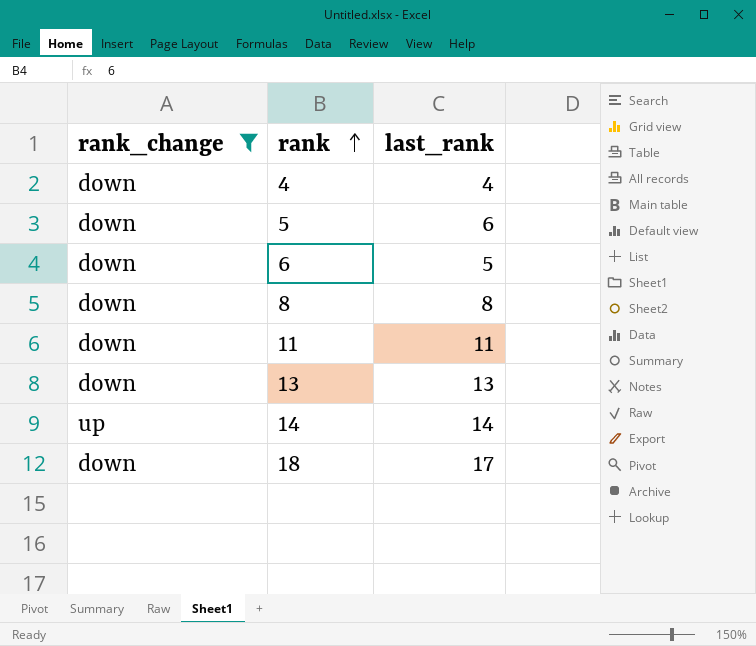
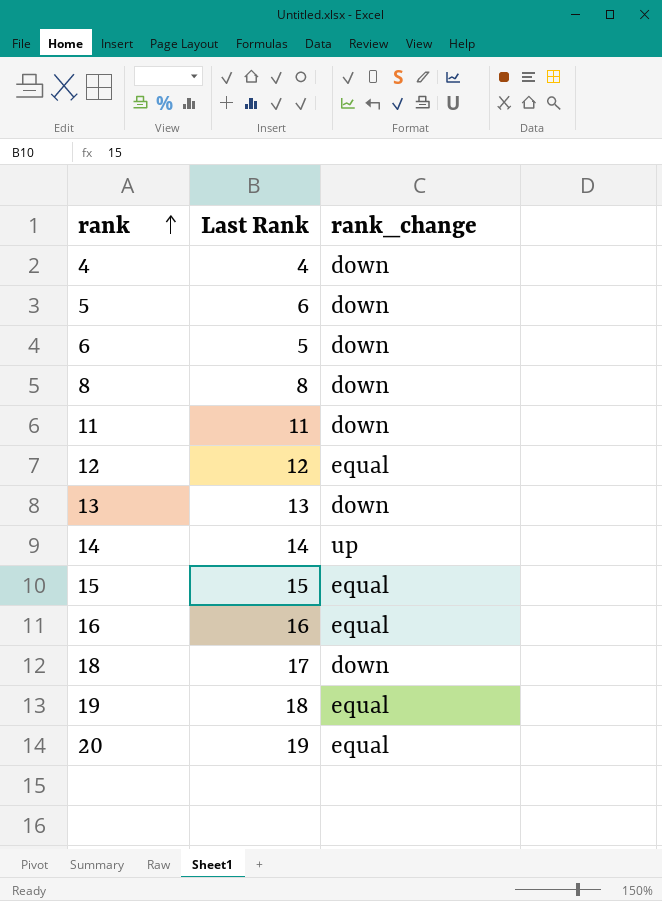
filter: rank_change != equal -> none
column name: last_rank -> Last Rank
column rank_change | position: 1 -> 3

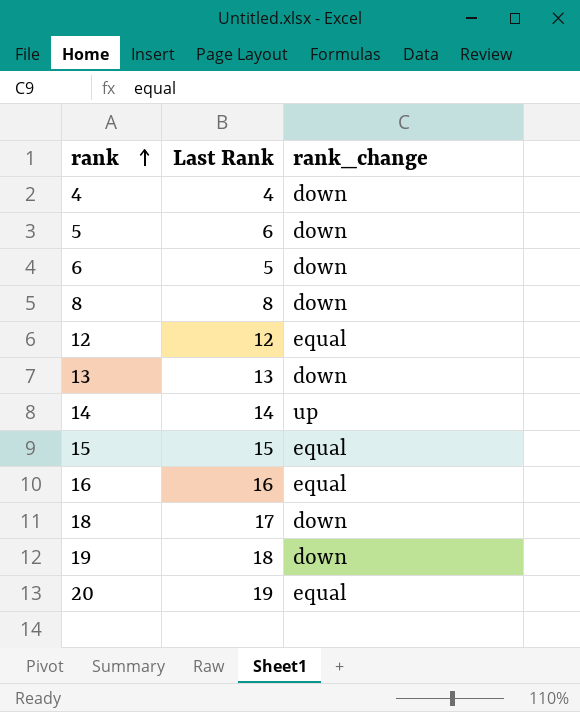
row 11: 11 | down -> none
19 | rank_change: equal -> down

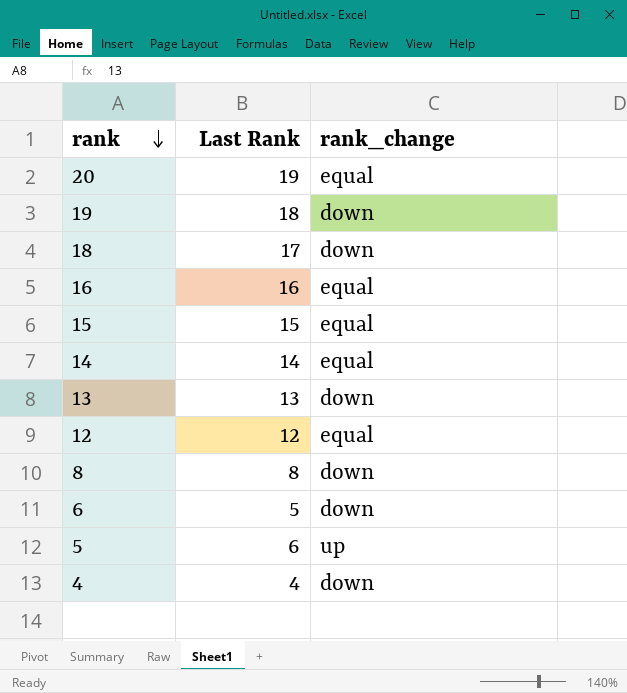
row order: rank ascending -> rank descending
14 | rank_change: up -> equal
5 | rank_change: down -> up

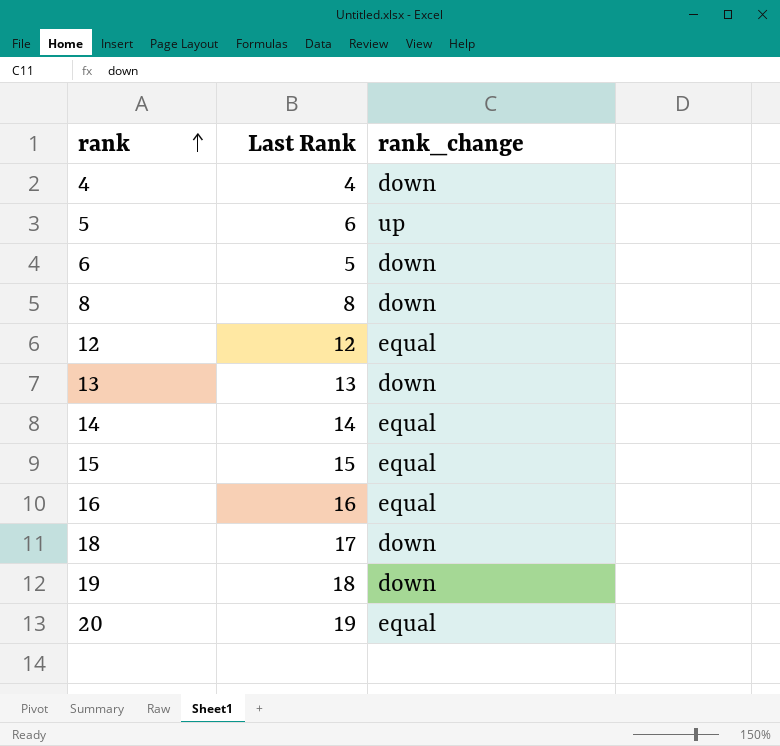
row order: rank descending -> rank ascending

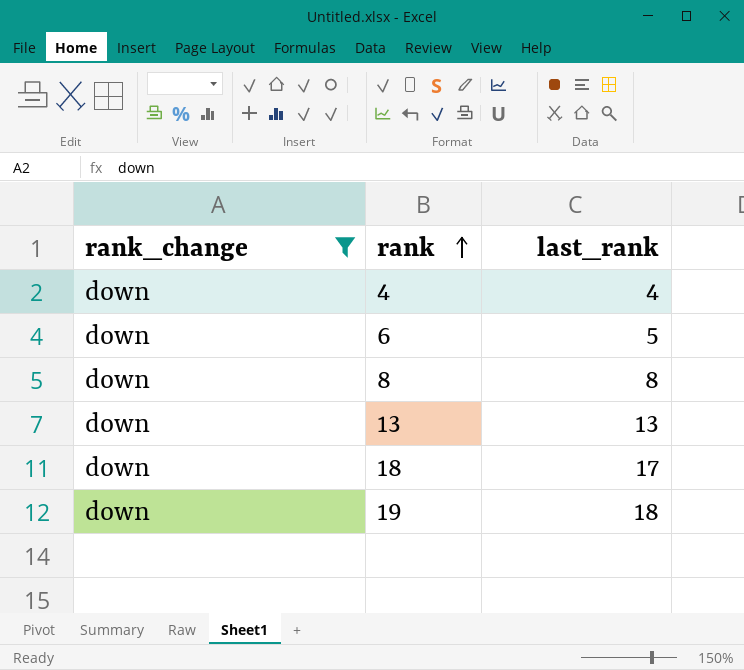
filter: none -> rank_change = down
column rank_change | position: 3 -> 1
column name: Last Rank -> last_rank

